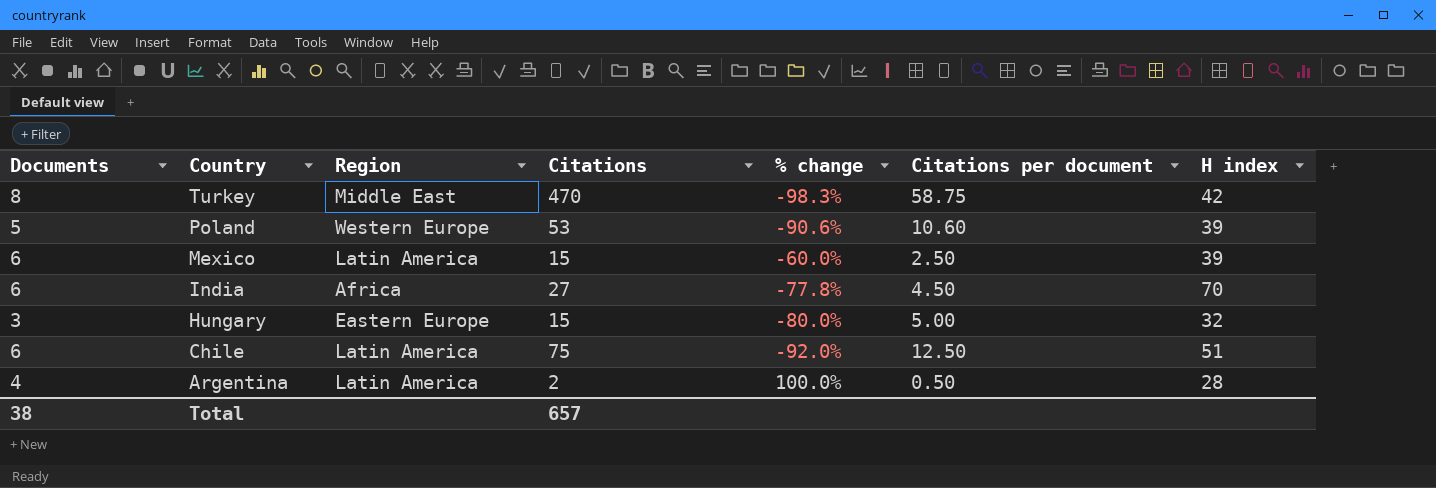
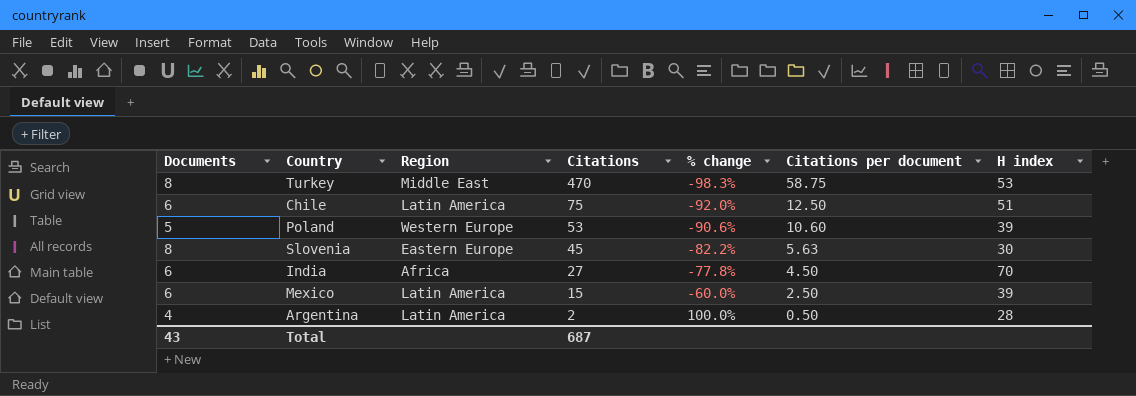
row order: Country descending -> Citations descending
row Hungary: 3 | Eastern Europe | 15 | -80.0% | 5.00 | 32 -> none
Turkey | H index: 42 -> 53
row Slovenia: none -> 8 | Eastern Europe | 45 | -82.2% | 5.63 | 30
Total | Documents: 38 -> 43
Total | Citations: 657 -> 687

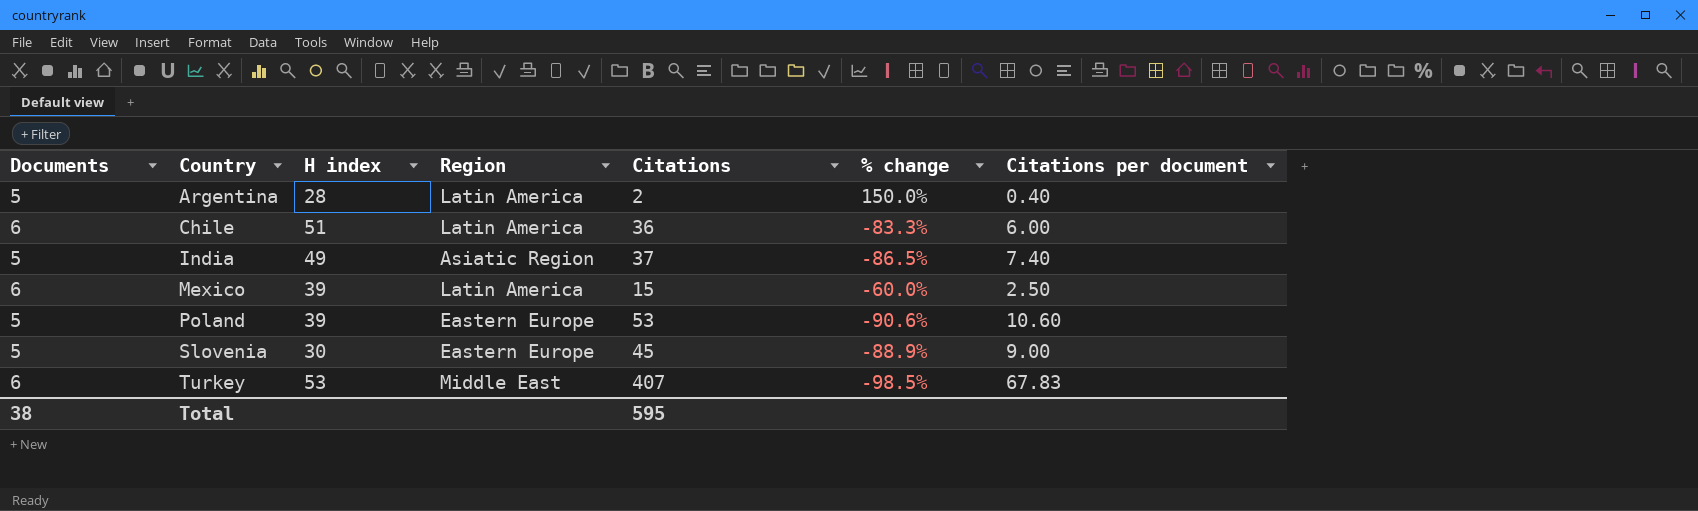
row order: Citations descending -> Country ascending
column H index | position: 7 -> 3
Argentina | Documents: 4 -> 5
Argentina | % change: 100.0% -> 150.0%
Argentina | Citations per document: 0.50 -> 0.40
Chile | Citations: 75 -> 36
Chile | % change: -92.0% -> -83.3%
Chile | Citations per document: 12.50 -> 6.00
India | Documents: 6 -> 5
India | H index: 70 -> 49
India | Region: Africa -> Asiatic Region
India | Citations: 27 -> 37
India | % change: -77.8% -> -86.5%
India | Citations per document: 4.50 -> 7.40
Poland | Region: Western Europe -> Eastern Europe
Slovenia | Documents: 8 -> 5
Slovenia | % change: -82.2% -> -88.9%
Slovenia | Citations per document: 5.63 -> 9.00
Turkey | Documents: 8 -> 6
Turkey | Citations: 470 -> 407
Turkey | % change: -98.3% -> -98.5%
Turkey | Citations per document: 58.75 -> 67.83
Total | Documents: 43 -> 38
Total | Citations: 687 -> 595

